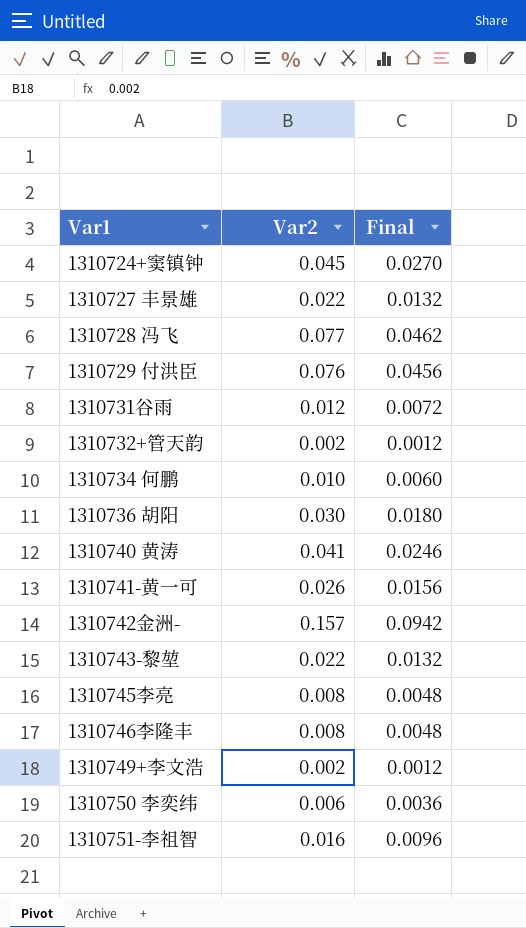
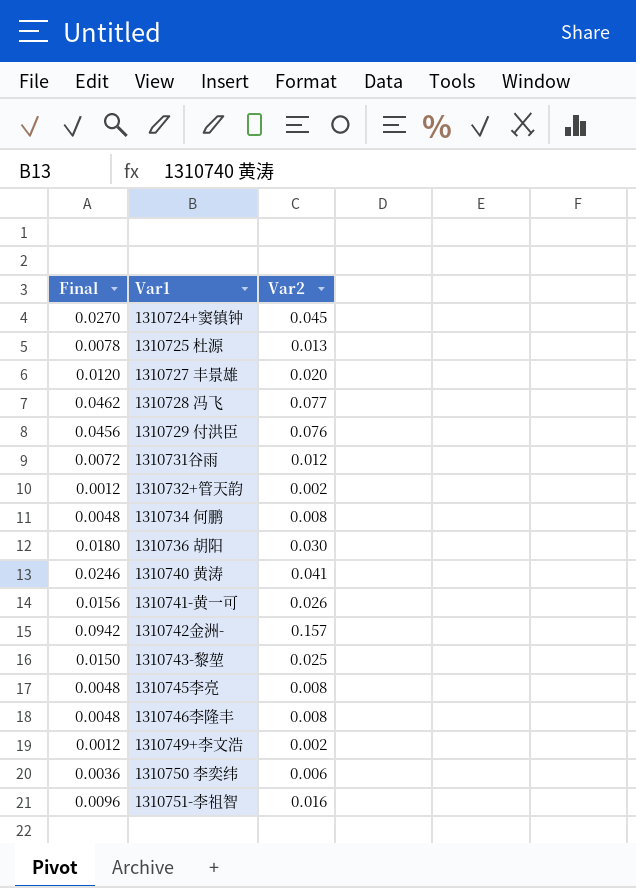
column Final | position: 3 -> 1
row 1310725 杜源: none -> 0.0078 | 0.013
1310727 丰景雄 | Final: 0.0132 -> 0.0120
1310727 丰景雄 | Var2: 0.022 -> 0.020
1310734 何鹏 | Final: 0.0060 -> 0.0048
1310734 何鹏 | Var2: 0.010 -> 0.008
1310743-黎堃 | Final: 0.0132 -> 0.0150
1310743-黎堃 | Var2: 0.022 -> 0.025

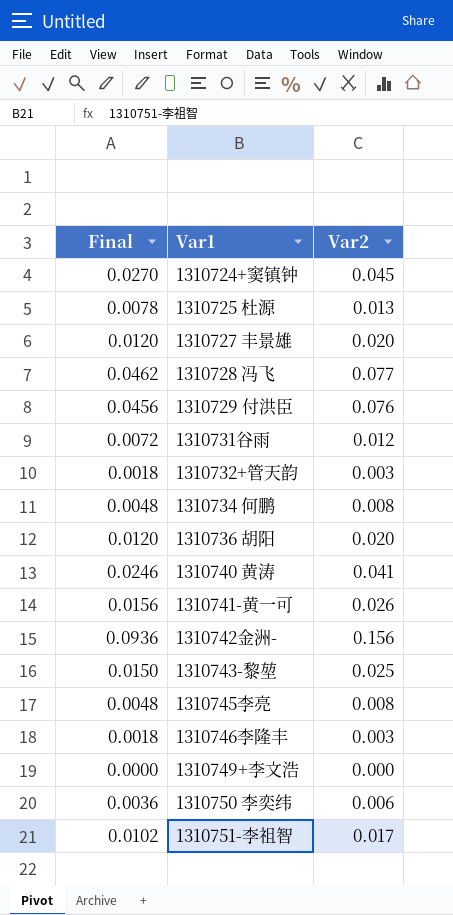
1310732+管天韵 | Final: 0.0012 -> 0.0018
1310732+管天韵 | Var2: 0.002 -> 0.003
1310736 胡阳 | Final: 0.0180 -> 0.0120
1310736 胡阳 | Var2: 0.030 -> 0.020
1310742金洲- | Final: 0.0942 -> 0.0936
1310742金洲- | Var2: 0.157 -> 0.156
1310746李隆丰 | Final: 0.0048 -> 0.0018
1310746李隆丰 | Var2: 0.008 -> 0.003
1310749+李文浩 | Final: 0.0012 -> 0.0000
1310749+李文浩 | Var2: 0.002 -> 0.000
1310751-李祖智 | Final: 0.0096 -> 0.0102
1310751-李祖智 | Var2: 0.016 -> 0.017

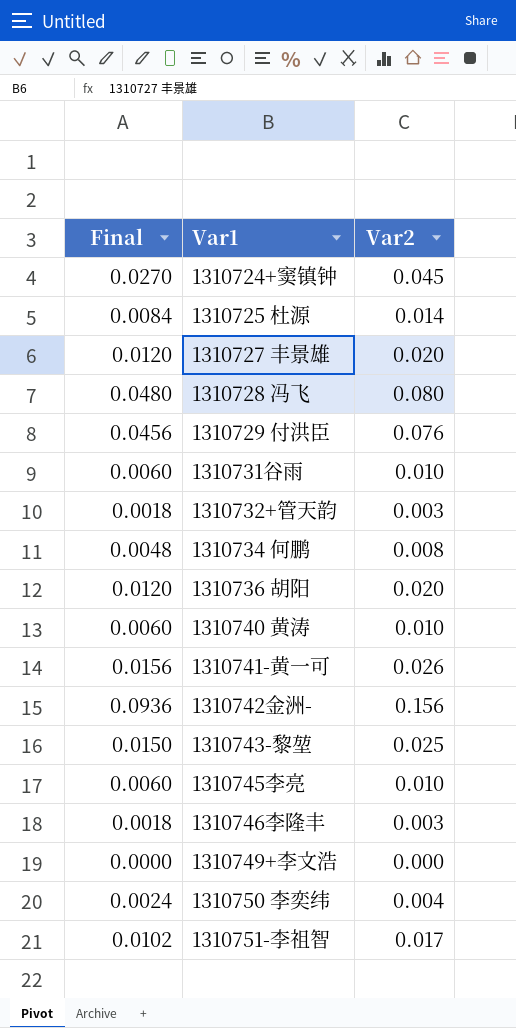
1310725 杜源 | Final: 0.0078 -> 0.0084
1310725 杜源 | Var2: 0.013 -> 0.014
1310728 冯飞 | Final: 0.0462 -> 0.0480
1310728 冯飞 | Var2: 0.077 -> 0.080
1310731谷雨 | Final: 0.0072 -> 0.0060
1310731谷雨 | Var2: 0.012 -> 0.010
1310740 黄涛 | Final: 0.0246 -> 0.0060
1310740 黄涛 | Var2: 0.041 -> 0.010
1310745李亮 | Final: 0.0048 -> 0.0060
1310745李亮 | Var2: 0.008 -> 0.010
1310750 李奕纬 | Final: 0.0036 -> 0.0024
1310750 李奕纬 | Var2: 0.006 -> 0.004

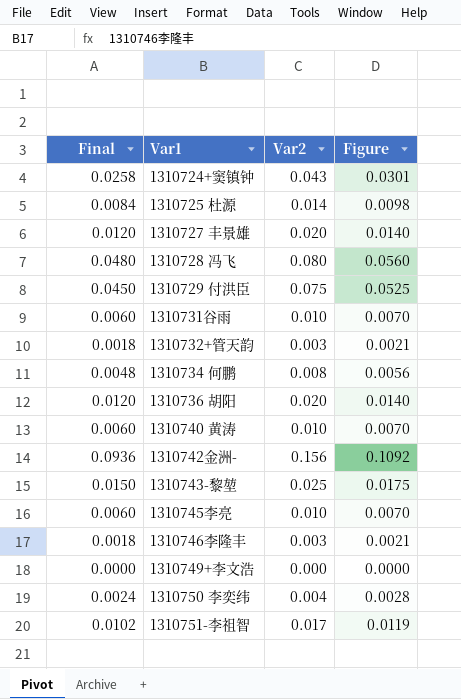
column Figure | formula: none -> [Var2] * 0.7
row 1310741-黄一可: 0.0156 | 0.026 -> none
1310724+窦镇钟 | Final: 0.0270 -> 0.0258
1310724+窦镇钟 | Var2: 0.045 -> 0.043
1310729 付洪臣 | Final: 0.0456 -> 0.0450
1310729 付洪臣 | Var2: 0.076 -> 0.075

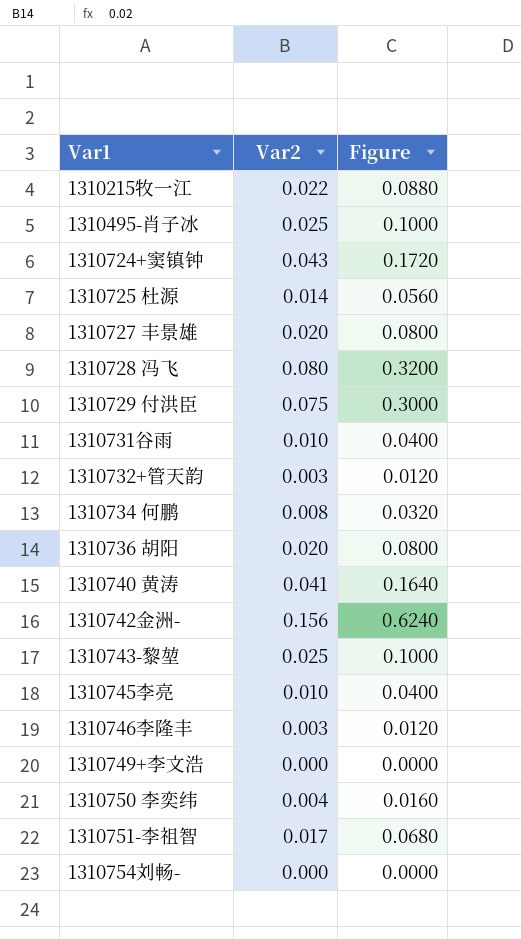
column Final | formula: [Var2] * 0.6 -> none
column Figure | formula: [Var2] * 0.7 -> [Var2] * 4
row 1310215牧一江: none -> 0.022 | 0.0880
row 1310495-肖子冰: none -> 0.025 | 0.1000
1310740 黄涛 | Var2: 0.010 -> 0.041
row 1310754刘畅-: none -> 0.000 | 0.0000

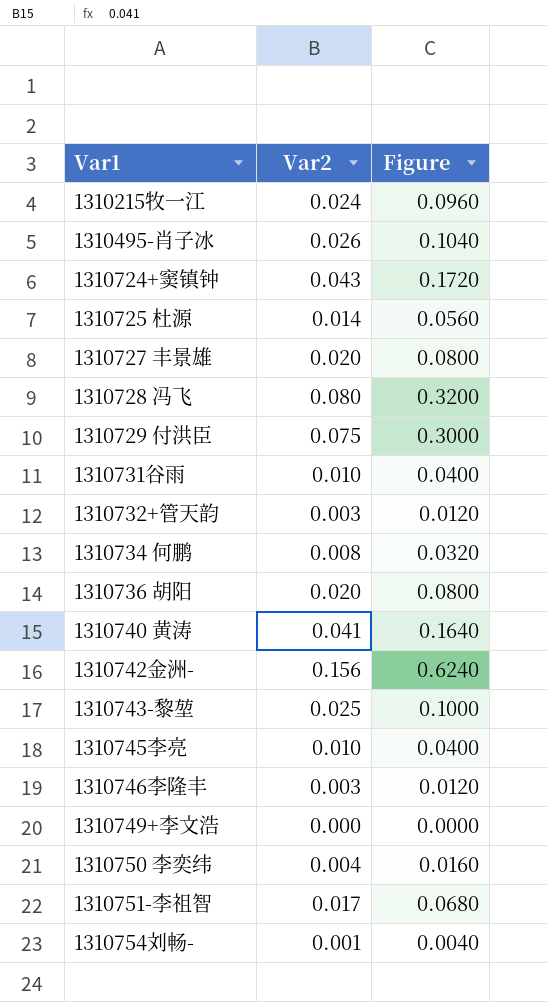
1310215牧一江 | Var2: 0.022 -> 0.024
1310215牧一江 | Figure: 0.0880 -> 0.0960
1310495-肖子冰 | Var2: 0.025 -> 0.026
1310495-肖子冰 | Figure: 0.1000 -> 0.1040
1310754刘畅- | Var2: 0.000 -> 0.001
1310754刘畅- | Figure: 0.0000 -> 0.0040

